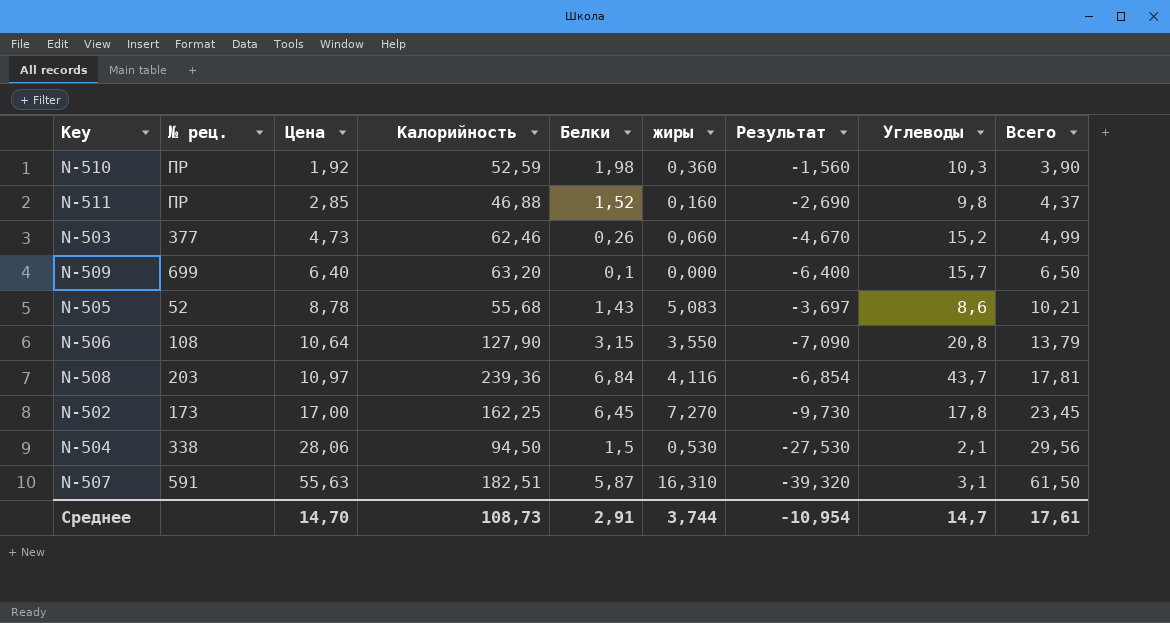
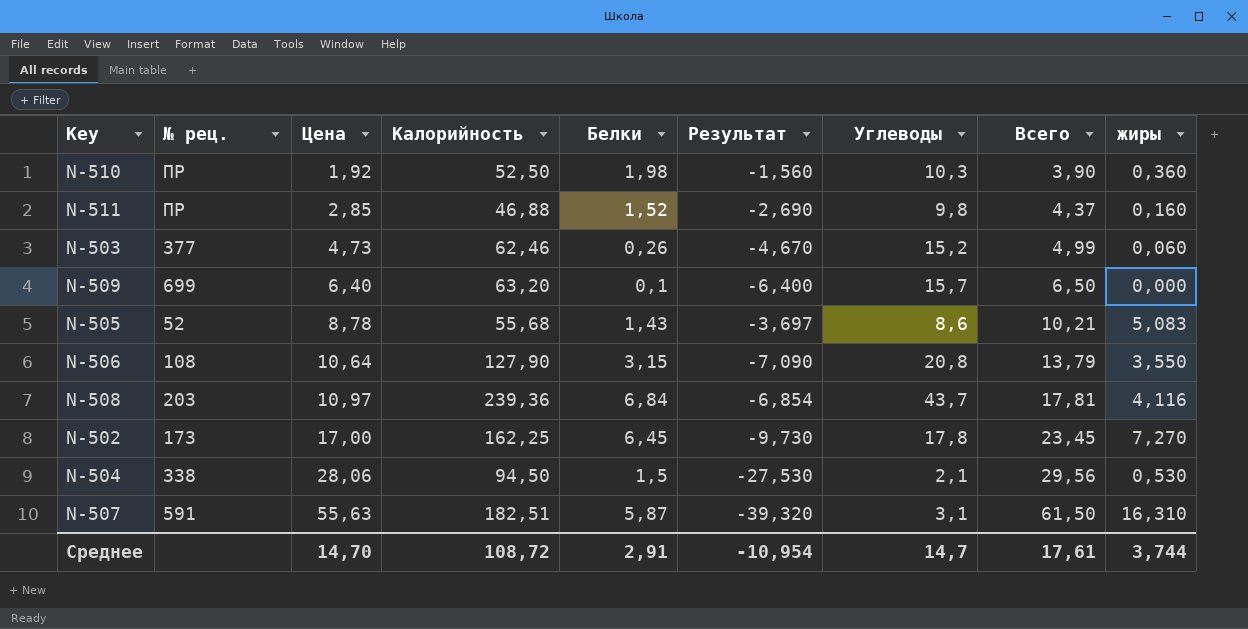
column жиры | position: 6 -> 9
N-510 | Калорийность: 52,59 -> 52,50
Среднее | Калорийность: 108,73 -> 108,72

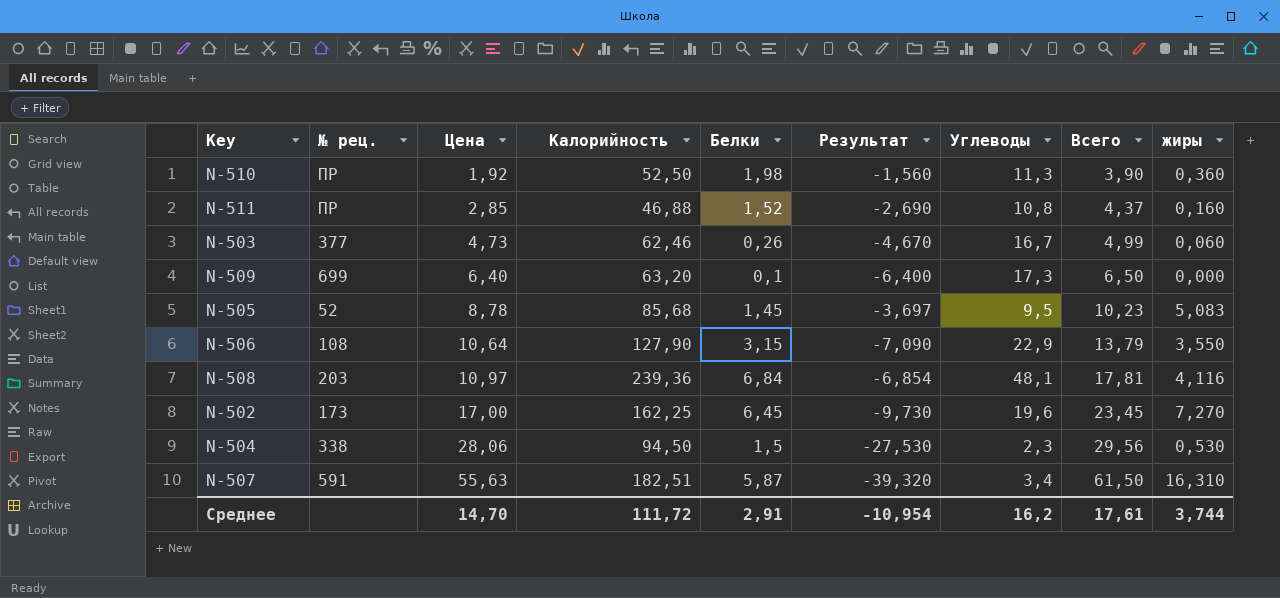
N-510 | Углеводы: 10,3 -> 11,3
N-511 | Углеводы: 9,8 -> 10,8
N-503 | Углеводы: 15,2 -> 16,7
N-509 | Углеводы: 15,7 -> 17,3
N-505 | Калорийность: 55,68 -> 85,68
N-505 | Белки: 1,43 -> 1,45
N-505 | Углеводы: 8,6 -> 9,5
N-505 | Всего: 10,21 -> 10,23
N-506 | Углеводы: 20,8 -> 22,9
N-508 | Углеводы: 43,7 -> 48,1
N-502 | Углеводы: 17,8 -> 19,6
N-504 | Углеводы: 2,1 -> 2,3
N-507 | Углеводы: 3,1 -> 3,4
Среднее | Калорийность: 108,72 -> 111,72
Среднее | Углеводы: 14,7 -> 16,2

